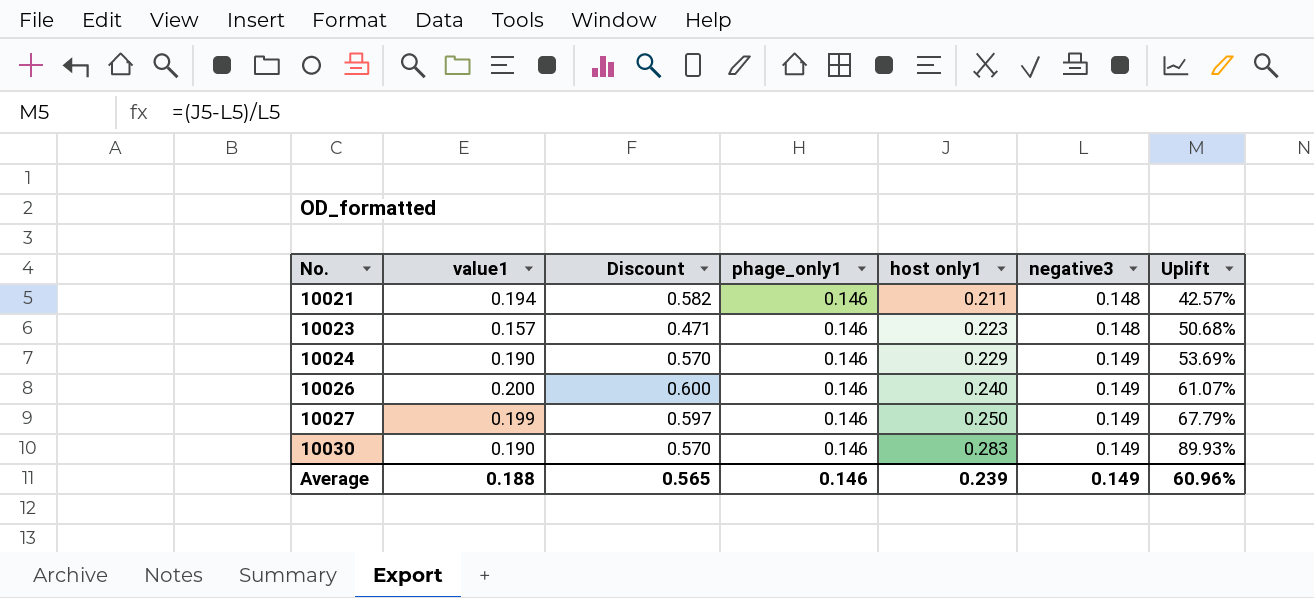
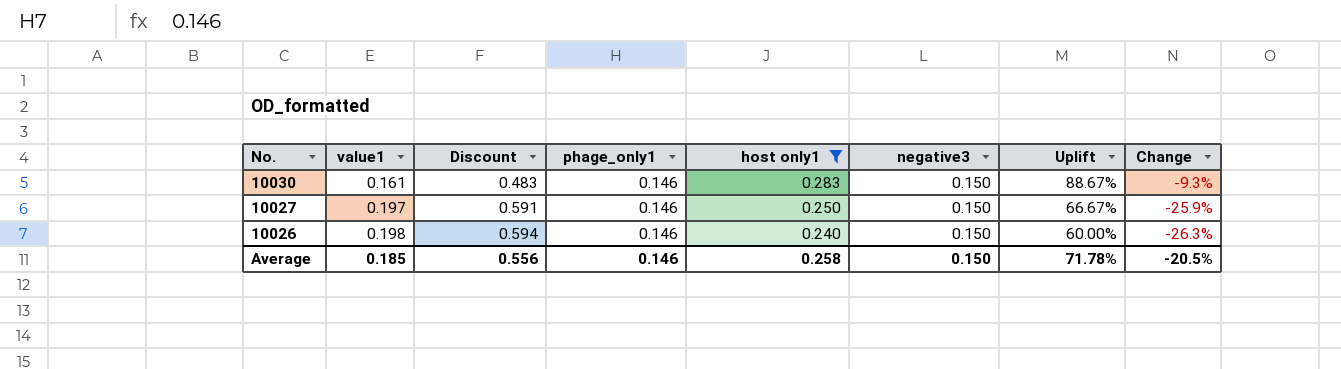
filter: none -> host only1 >= 0.240
row order: No. ascending -> No. descending
column Change | formula: none -> ([phage_only1] - [value1]) / [value1]
10030 | value1: 0.190 -> 0.161
10030 | Discount: 0.570 -> 0.483
10030 | negative3: 0.149 -> 0.150
10030 | Uplift: 89.93% -> 88.67%
10027 | value1: 0.199 -> 0.197
10027 | Discount: 0.597 -> 0.591
10027 | negative3: 0.149 -> 0.150
10027 | Uplift: 67.79% -> 66.67%
10026 | value1: 0.200 -> 0.198
10026 | Discount: 0.600 -> 0.594
10026 | negative3: 0.149 -> 0.150
10026 | Uplift: 61.07% -> 60.00%
Average | value1: 0.188 -> 0.185
Average | Discount: 0.565 -> 0.556
Average | host only1: 0.239 -> 0.258
Average | negative3: 0.149 -> 0.150
Average | Uplift: 60.96% -> 71.78%

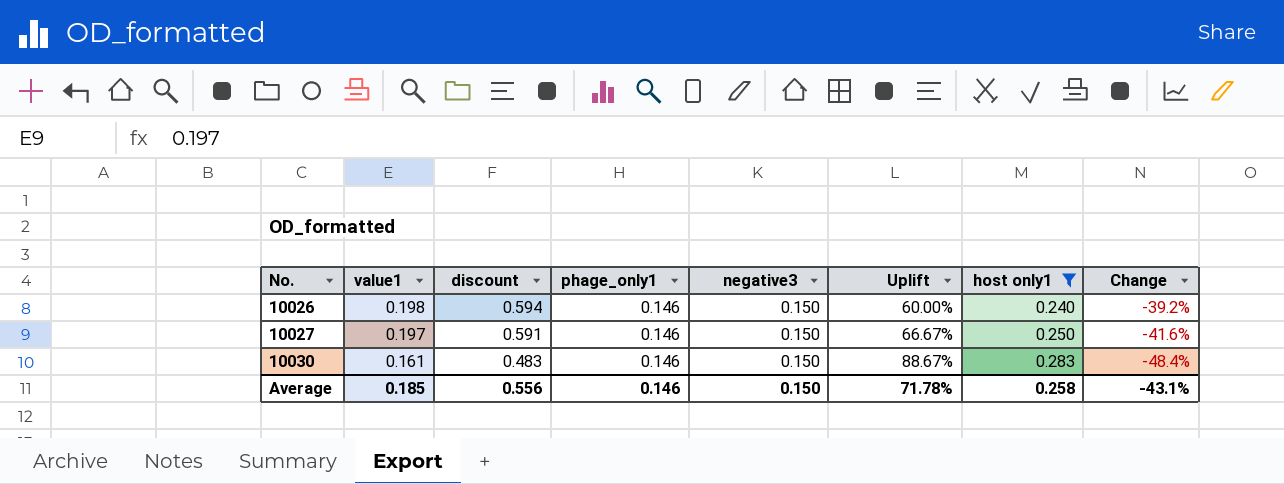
row order: No. descending -> No. ascending
column name: Discount -> discount
column host only1 | position: 5 -> 7
column Change | formula: ([phage_only1] - [value1]) / [value1] -> ([phage_only1] - [host only1]) / [host only1]
Average | Change: -20.5% -> -43.1%

